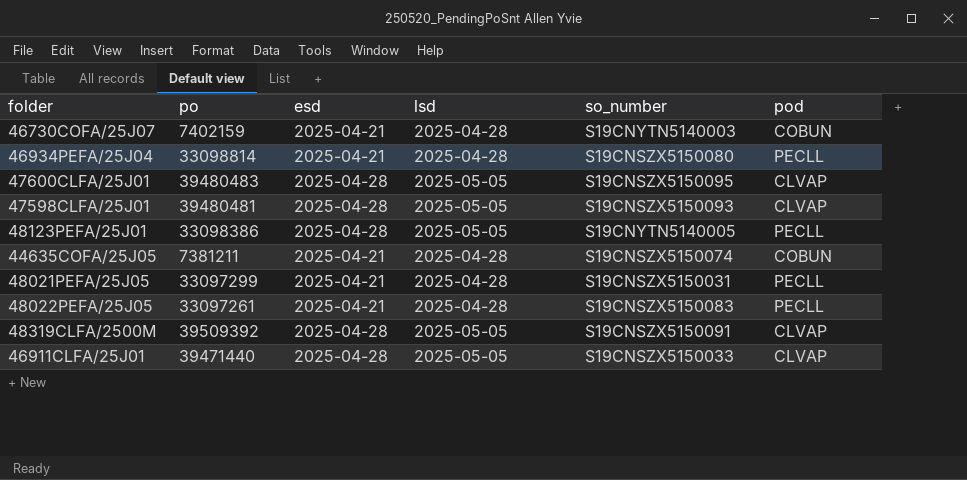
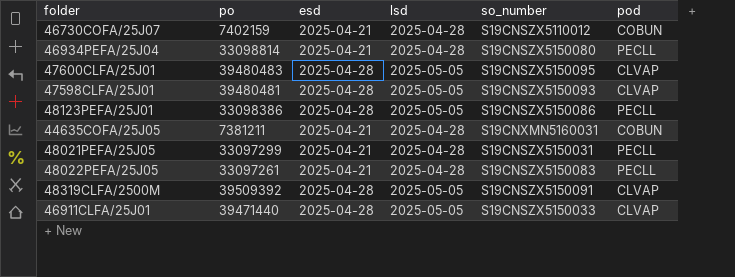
46730COFA/25J07 | so_number: S19CNYTN5140003 -> S19CNSZX5110012
48123PEFA/25J01 | so_number: S19CNYTN5140005 -> S19CNSZX5150086
44635COFA/25J05 | so_number: S19CNSZX5150074 -> S19CNXMN5160031

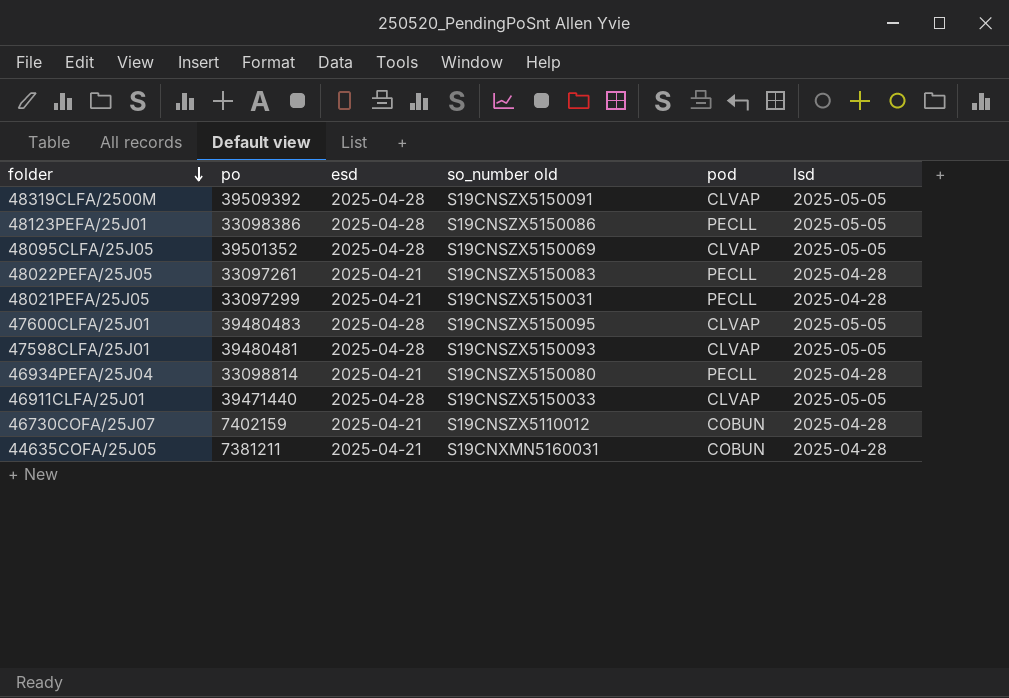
row order: none -> folder descending
column name: so_number -> so_number old
column lsd | position: 4 -> 6
row 48095CLFA/25J05: none -> 39501352 | 2025-04-28 | S19CNSZX5150069 | CLVAP | 2025-05-05

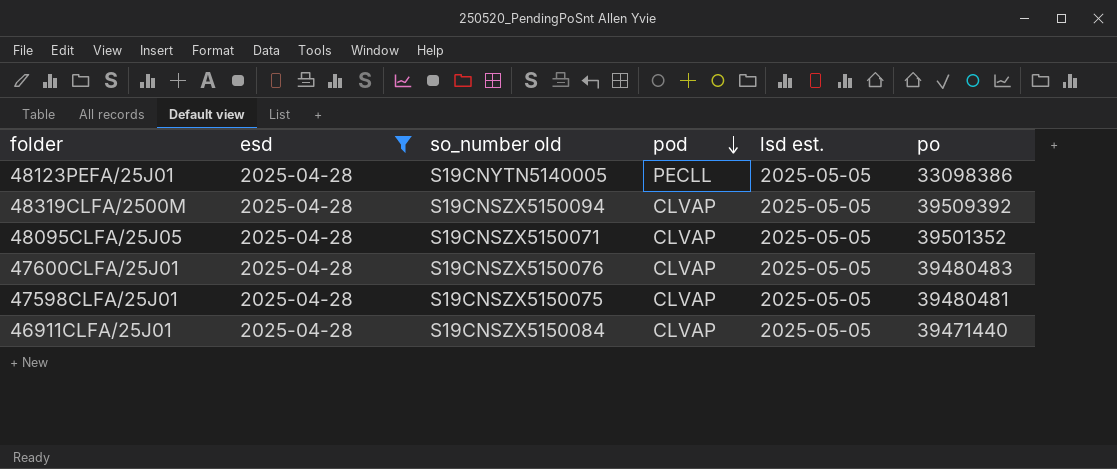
filter: none -> esd = 2025-04-28
row order: folder descending -> pod descending
column name: lsd -> lsd est.
column po | position: 2 -> 6
48123PEFA/25J01 | so_number old: S19CNSZX5150086 -> S19CNYTN5140005
48319CLFA/2500M | so_number old: S19CNSZX5150091 -> S19CNSZX5150094
48095CLFA/25J05 | so_number old: S19CNSZX5150069 -> S19CNSZX5150071
47600CLFA/25J01 | so_number old: S19CNSZX5150095 -> S19CNSZX5150076
47598CLFA/25J01 | so_number old: S19CNSZX5150093 -> S19CNSZX5150075
46911CLFA/25J01 | so_number old: S19CNSZX5150033 -> S19CNSZX5150084

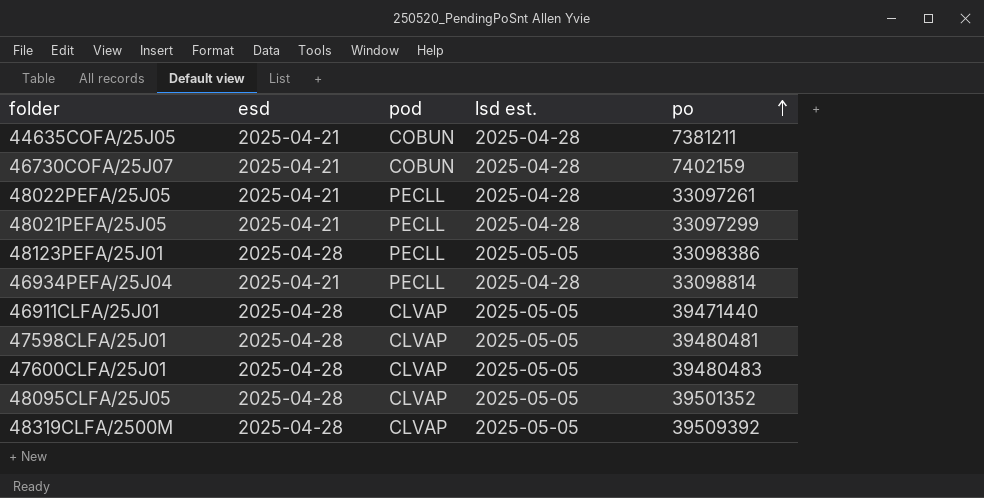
filter: esd = 2025-04-28 -> none
row order: pod descending -> po ascending
column so_number old | position: 3 -> none

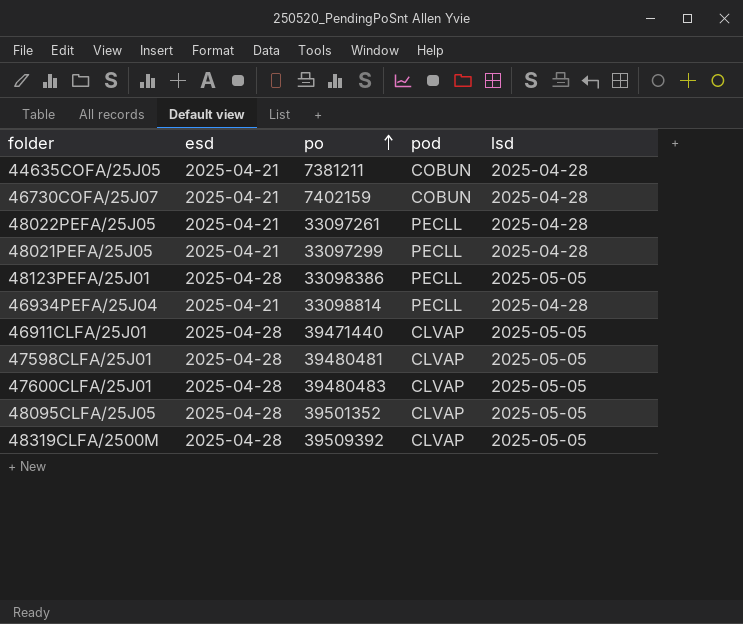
column po | position: 5 -> 3
column name: lsd est. -> lsd

